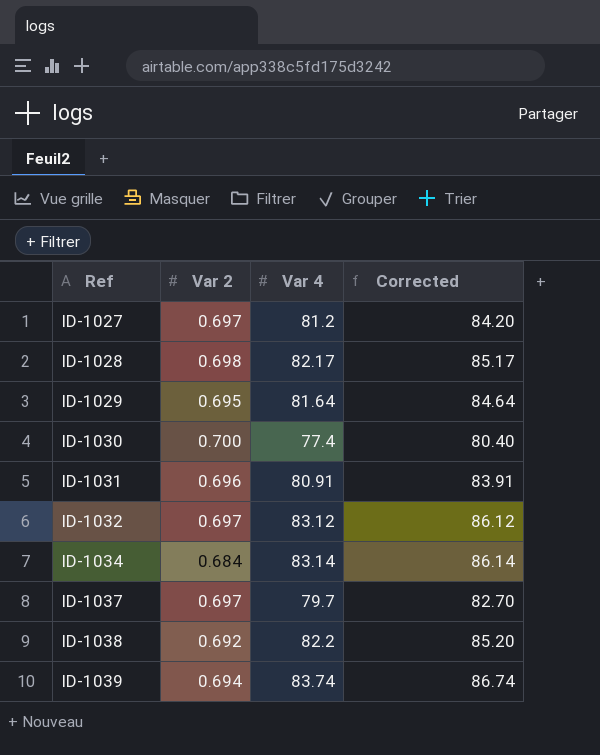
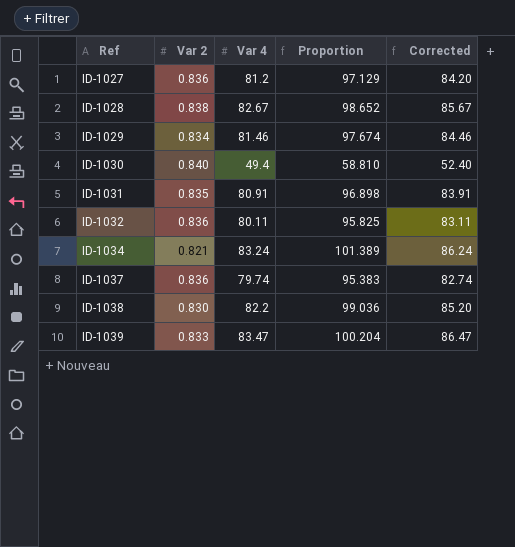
column Proportion | formula: none -> [Var 4] / [Var 2]
ID-1027 | Var 2: 0.697 -> 0.836
ID-1028 | Var 2: 0.698 -> 0.838
ID-1028 | Var 4: 82.17 -> 82.67
ID-1028 | Corrected: 85.17 -> 85.67
ID-1029 | Var 2: 0.695 -> 0.834
ID-1029 | Var 4: 81.64 -> 81.46
ID-1029 | Corrected: 84.64 -> 84.46
ID-1030 | Var 2: 0.700 -> 0.840
ID-1030 | Var 4: 77.4 -> 49.4
ID-1030 | Corrected: 80.40 -> 52.40
ID-1031 | Var 2: 0.696 -> 0.835
ID-1032 | Var 2: 0.697 -> 0.836
ID-1032 | Var 4: 83.12 -> 80.11
ID-1032 | Corrected: 86.12 -> 83.11
ID-1034 | Var 2: 0.684 -> 0.821
ID-1034 | Var 4: 83.14 -> 83.24
ID-1034 | Corrected: 86.14 -> 86.24
ID-1037 | Var 2: 0.697 -> 0.836
ID-1037 | Var 4: 79.7 -> 79.74
ID-1037 | Corrected: 82.70 -> 82.74
ID-1038 | Var 2: 0.692 -> 0.830
ID-1039 | Var 2: 0.694 -> 0.833
ID-1039 | Var 4: 83.74 -> 83.47
ID-1039 | Corrected: 86.74 -> 86.47

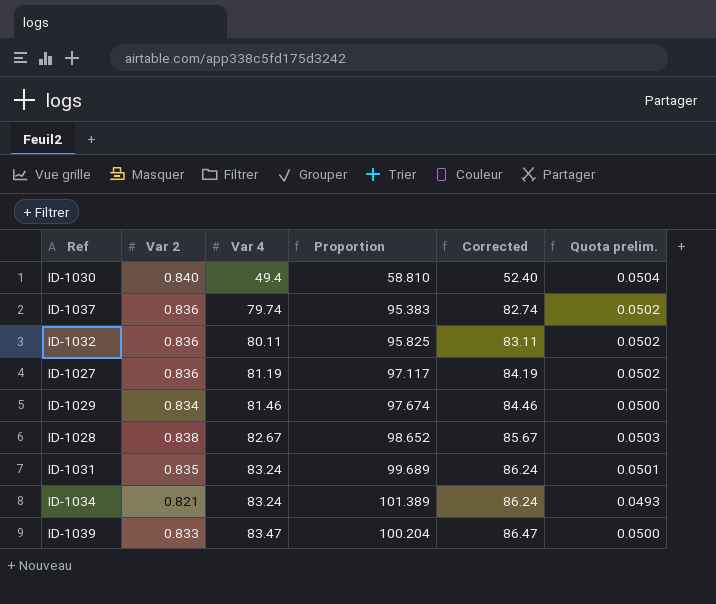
row order: Ref ascending -> Var 4 ascending
column Quota prelim. | formula: none -> [Var 2] * 0.06
row ID-1038: 0.830 | 82.2 | 99.036 | 85.20 -> none
ID-1027 | Var 4: 81.2 -> 81.19
ID-1027 | Proportion: 97.129 -> 97.117
ID-1027 | Corrected: 84.20 -> 84.19
ID-1031 | Var 4: 80.91 -> 83.24
ID-1031 | Proportion: 96.898 -> 99.689
ID-1031 | Corrected: 83.91 -> 86.24

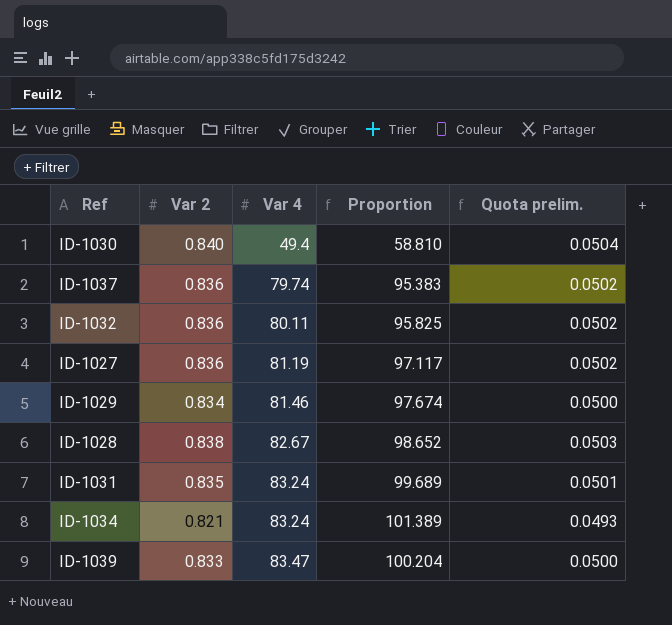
column Corrected | formula: [Var 4] + 3 -> none

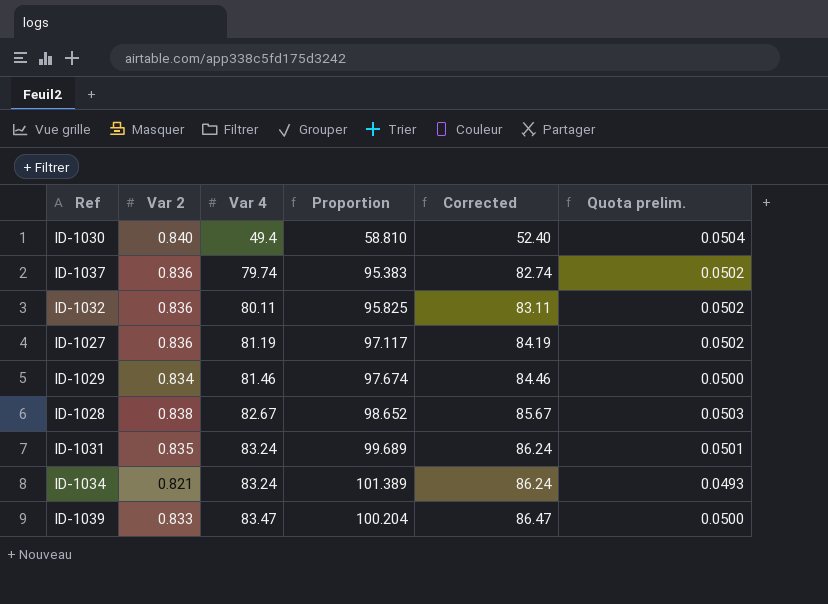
column Corrected | formula: none -> [Var 4] + 3

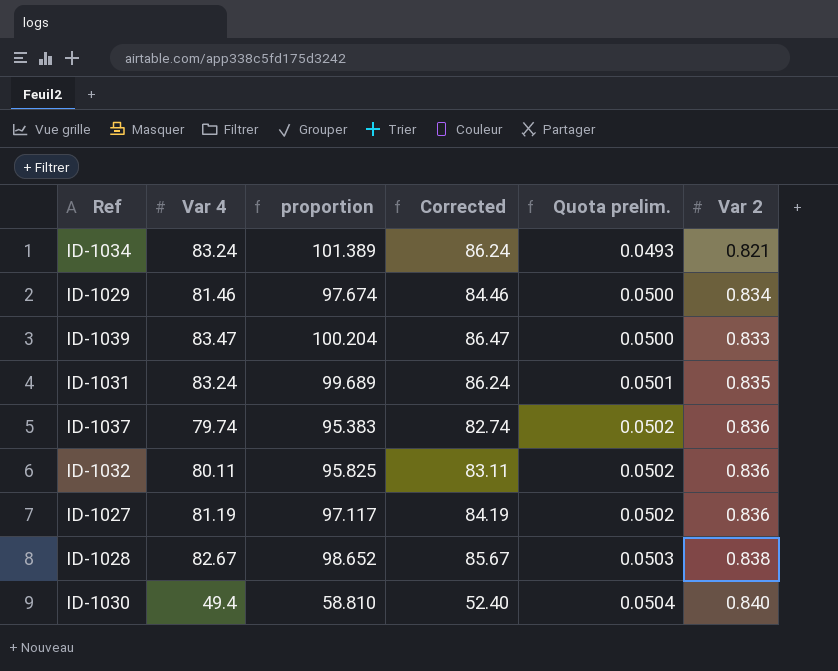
row order: Var 4 ascending -> Quota prelim. ascending
column name: Proportion -> proportion
column Var 2 | position: 2 -> 6

